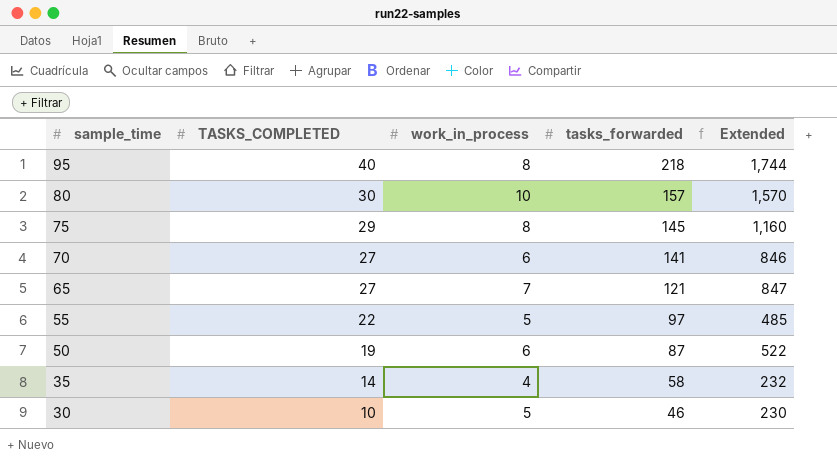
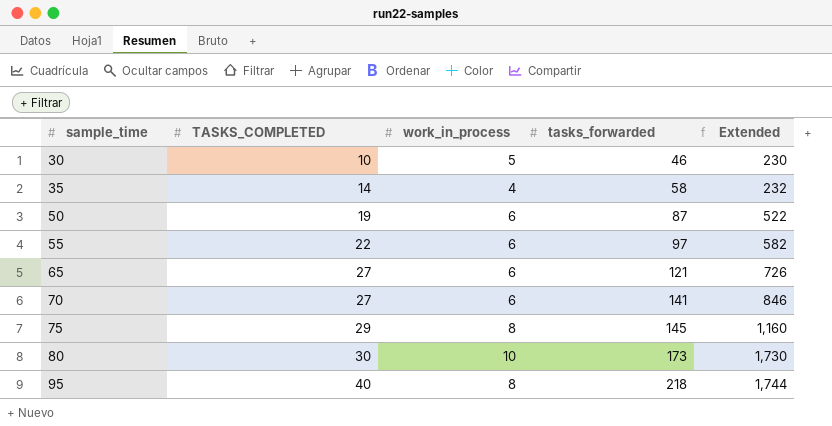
row order: sample_time descending -> sample_time ascending
55 | work_in_process: 5 -> 6
55 | Extended: 485 -> 582
65 | work_in_process: 7 -> 6
65 | Extended: 847 -> 726
80 | tasks_forwarded: 157 -> 173
80 | Extended: 1,570 -> 1,730

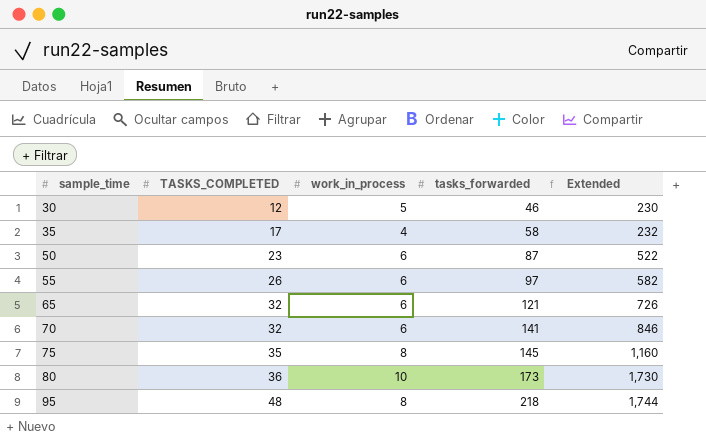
30 | TASKS_COMPLETED: 10 -> 12
35 | TASKS_COMPLETED: 14 -> 17
50 | TASKS_COMPLETED: 19 -> 23
55 | TASKS_COMPLETED: 22 -> 26
65 | TASKS_COMPLETED: 27 -> 32
70 | TASKS_COMPLETED: 27 -> 32
75 | TASKS_COMPLETED: 29 -> 35
80 | TASKS_COMPLETED: 30 -> 36
95 | TASKS_COMPLETED: 40 -> 48

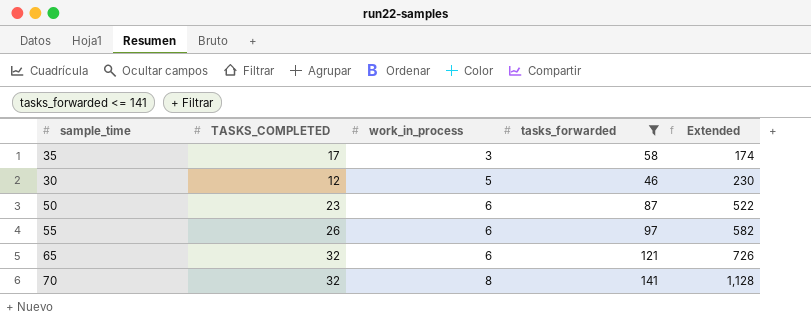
filter: none -> tasks_forwarded <= 141
row order: sample_time ascending -> work_in_process ascending
35 | work_in_process: 4 -> 3
35 | Extended: 232 -> 174
70 | work_in_process: 6 -> 8
70 | Extended: 846 -> 1,128

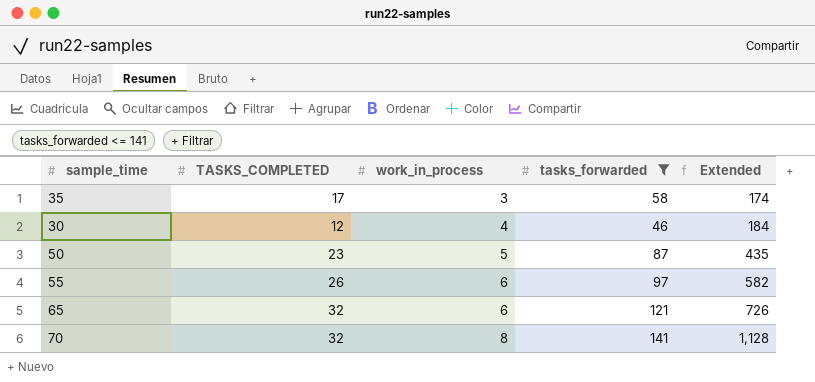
30 | work_in_process: 5 -> 4
30 | Extended: 230 -> 184
50 | work_in_process: 6 -> 5
50 | Extended: 522 -> 435

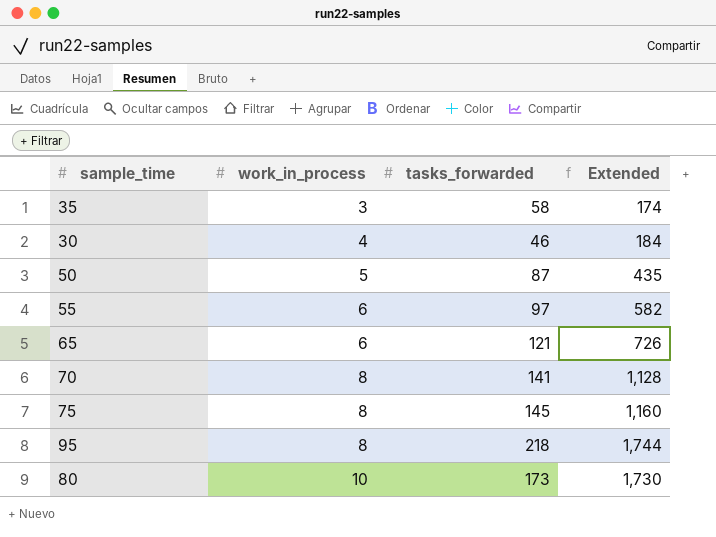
filter: tasks_forwarded <= 141 -> none
column TASKS_COMPLETED | position: 2 -> none

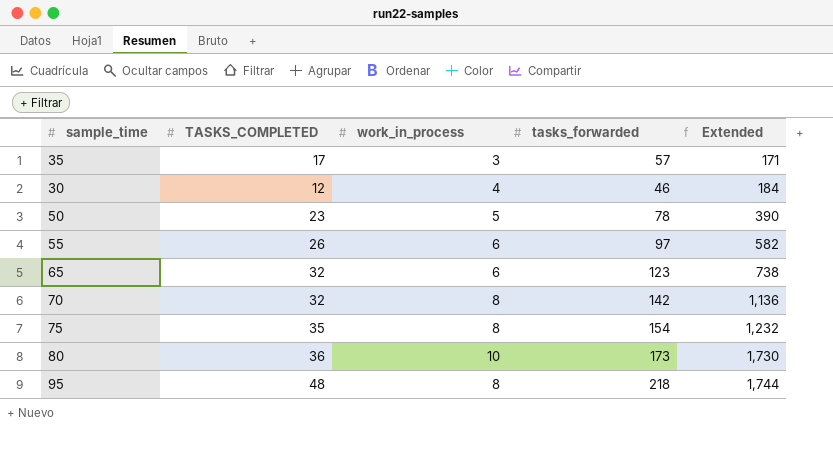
row order: work_in_process ascending -> Extended ascending
column TASKS_COMPLETED | position: none -> 2
35 | tasks_forwarded: 58 -> 57
35 | Extended: 174 -> 171
50 | tasks_forwarded: 87 -> 78
50 | Extended: 435 -> 390
65 | tasks_forwarded: 121 -> 123
65 | Extended: 726 -> 738
70 | tasks_forwarded: 141 -> 142
70 | Extended: 1,128 -> 1,136
75 | tasks_forwarded: 145 -> 154
75 | Extended: 1,160 -> 1,232

